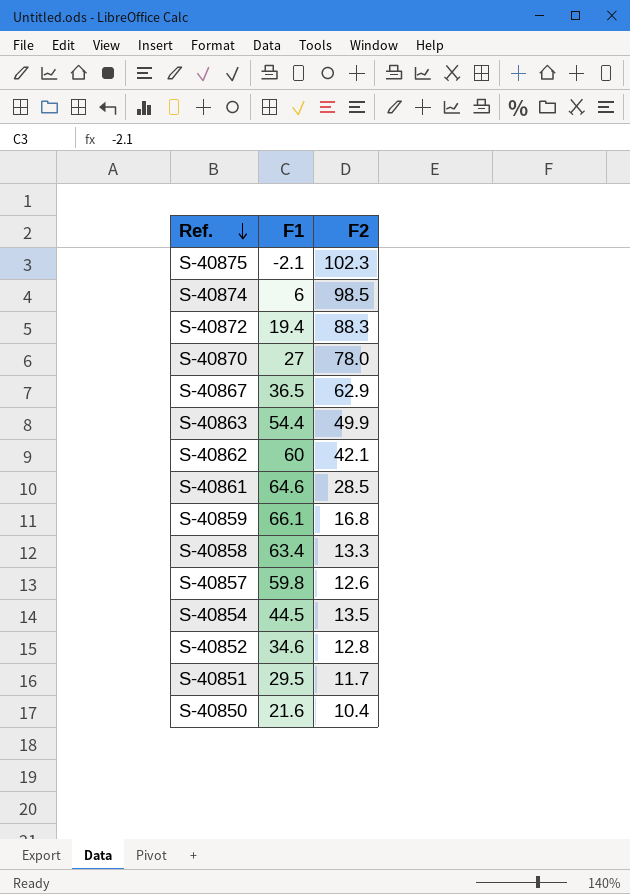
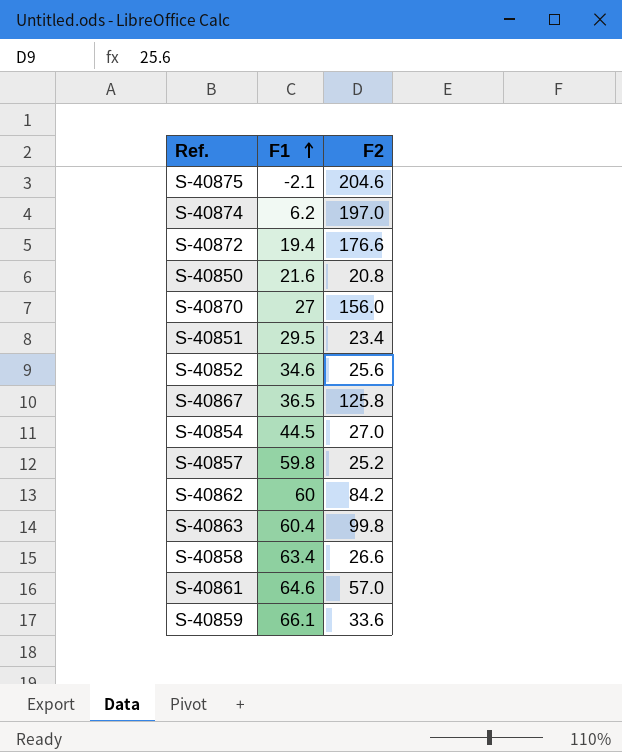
row order: Ref. descending -> F1 ascending
S-40875 | F2: 102.3 -> 204.6
S-40874 | F1: 6 -> 6.2
S-40874 | F2: 98.5 -> 197.0
S-40872 | F2: 88.3 -> 176.6
S-40850 | F2: 10.4 -> 20.8
S-40870 | F2: 78.0 -> 156.0
S-40851 | F2: 11.7 -> 23.4
S-40852 | F2: 12.8 -> 25.6
S-40867 | F2: 62.9 -> 125.8
S-40854 | F2: 13.5 -> 27.0
S-40857 | F2: 12.6 -> 25.2
S-40862 | F2: 42.1 -> 84.2
S-40863 | F1: 54.4 -> 60.4
S-40863 | F2: 49.9 -> 99.8
S-40858 | F2: 13.3 -> 26.6
S-40861 | F2: 28.5 -> 57.0
S-40859 | F2: 16.8 -> 33.6

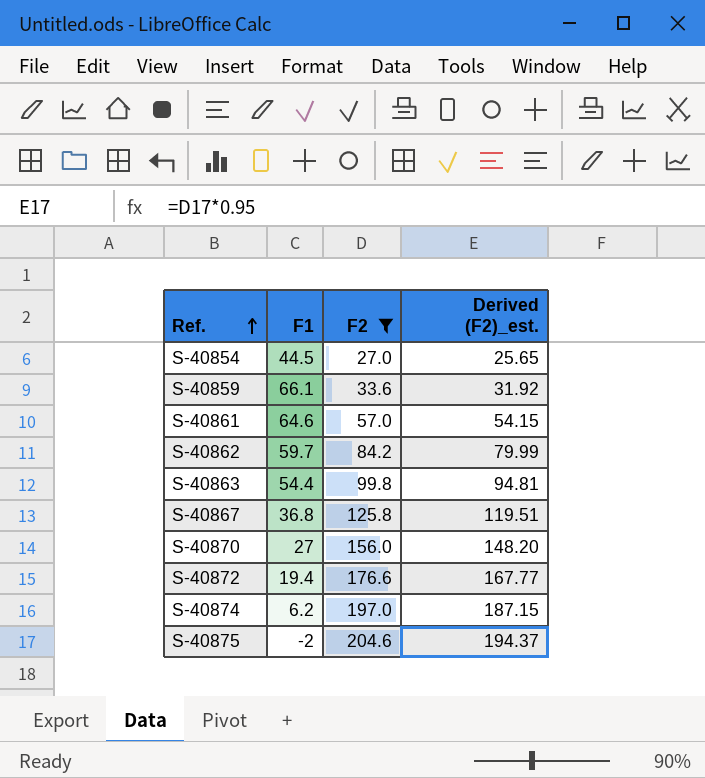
filter: none -> F2 >= 27.0
row order: F1 ascending -> Ref. ascending
column Derived (F2)_est. | formula: none -> [F2] * 0.95
S-40862 | F1: 60 -> 59.7
S-40863 | F1: 60.4 -> 54.4
S-40867 | F1: 36.5 -> 36.8
S-40875 | F1: -2.1 -> -2

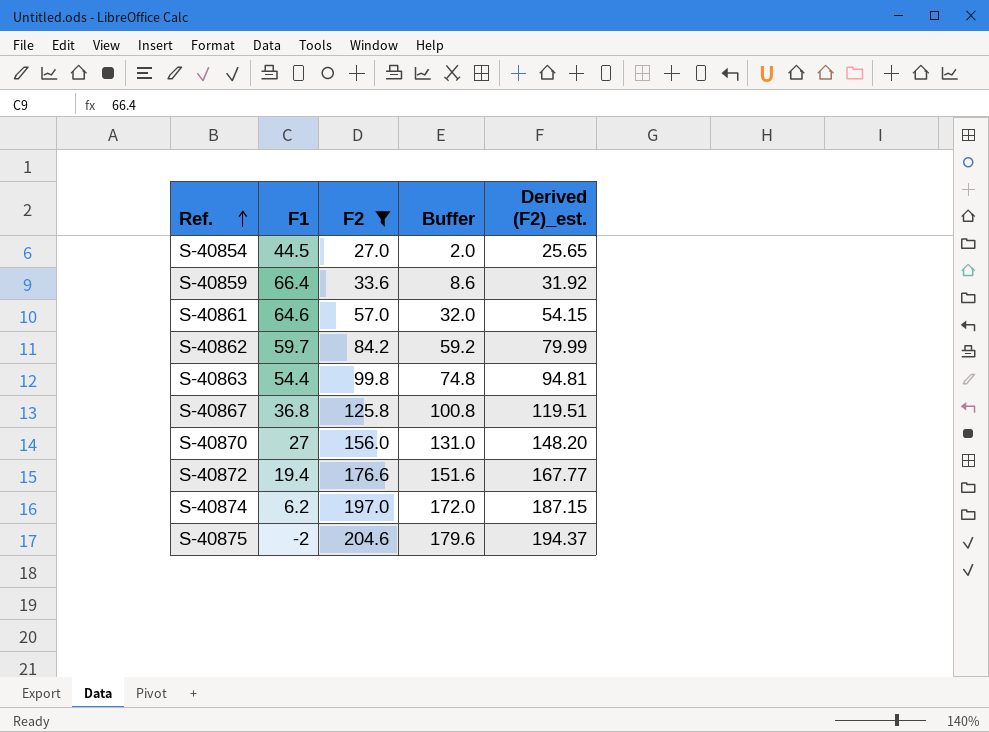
column Buffer | formula: none -> [F2] - 25
S-40859 | F1: 66.1 -> 66.4

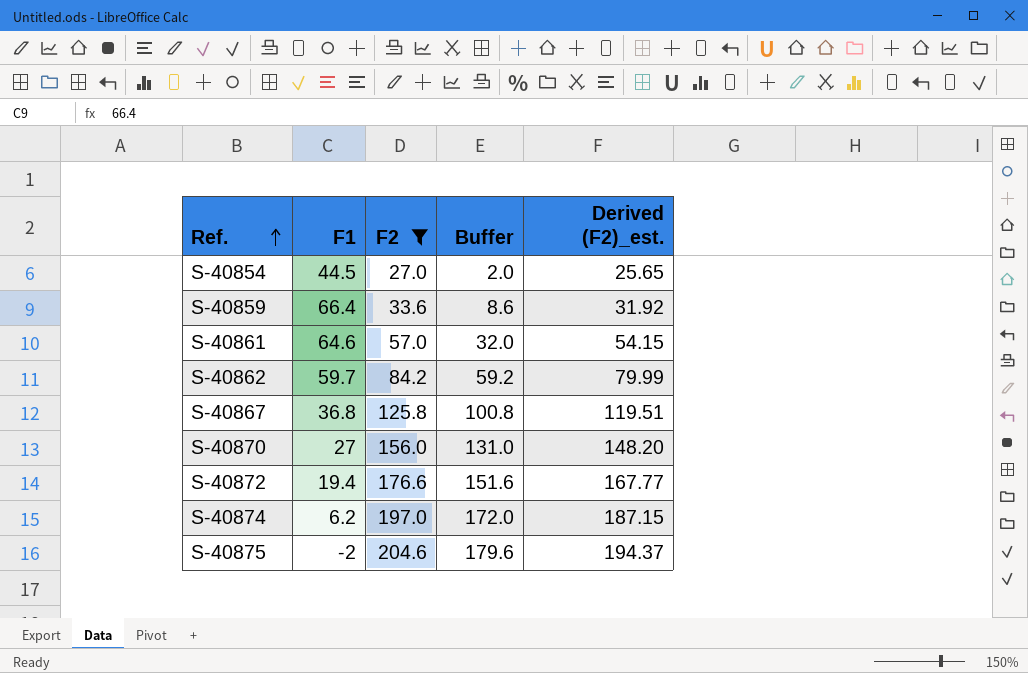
row S-40863: 54.4 | 99.8 | 74.8 | 94.81 -> none

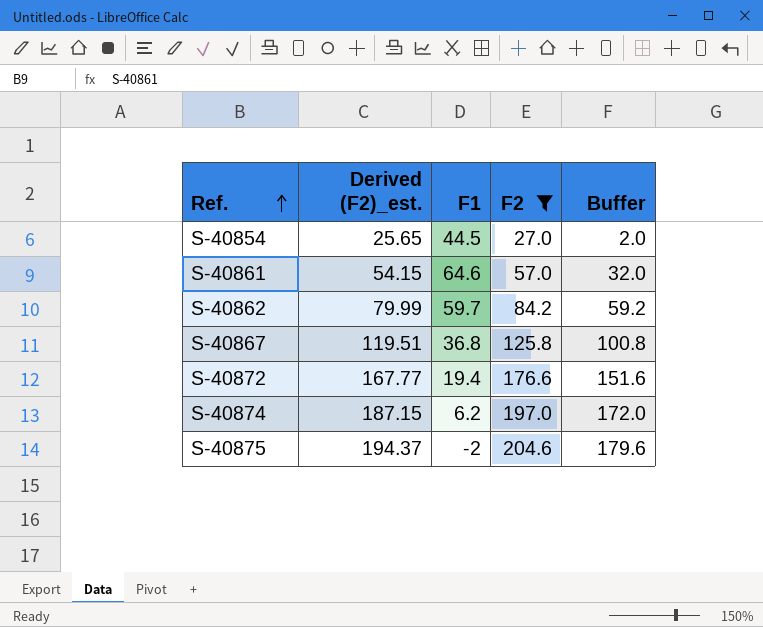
column Derived (F2)_est. | position: 5 -> 2
row S-40859: 66.4 | 33.6 | 8.6 | 31.92 -> none
row S-40870: 27 | 156.0 | 131.0 | 148.20 -> none

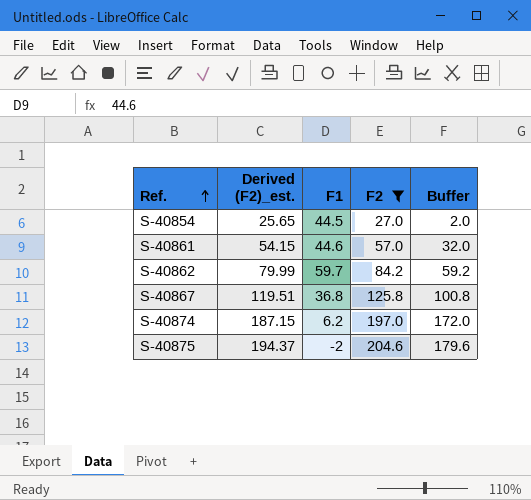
row S-40872: 167.77 | 19.4 | 176.6 | 151.6 -> none
S-40861 | F1: 64.6 -> 44.6

